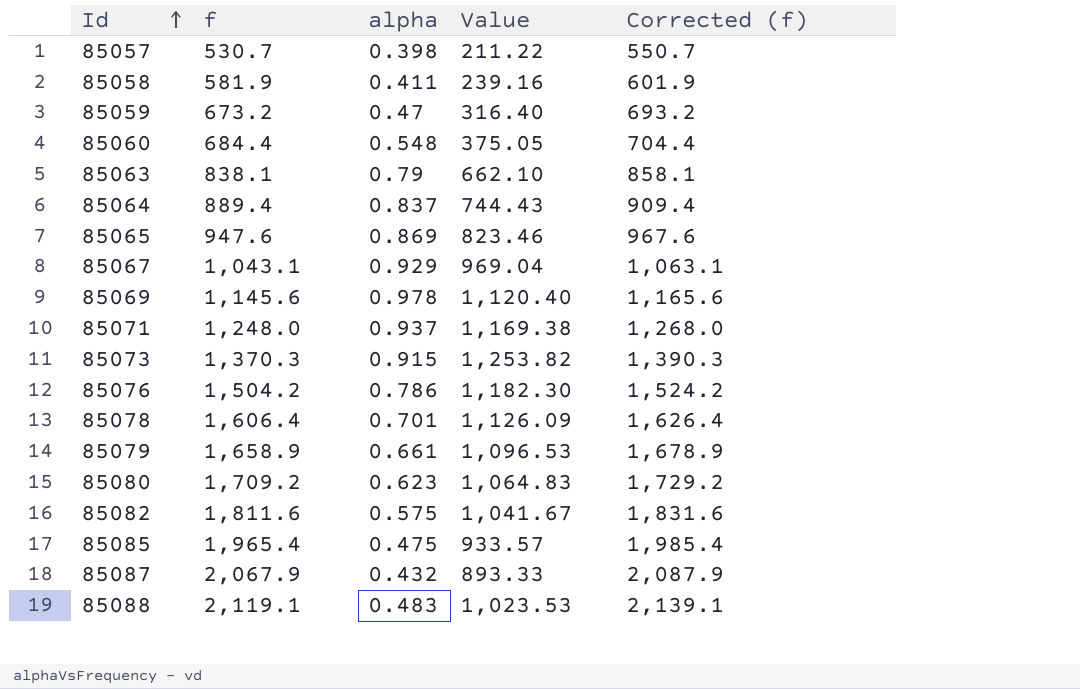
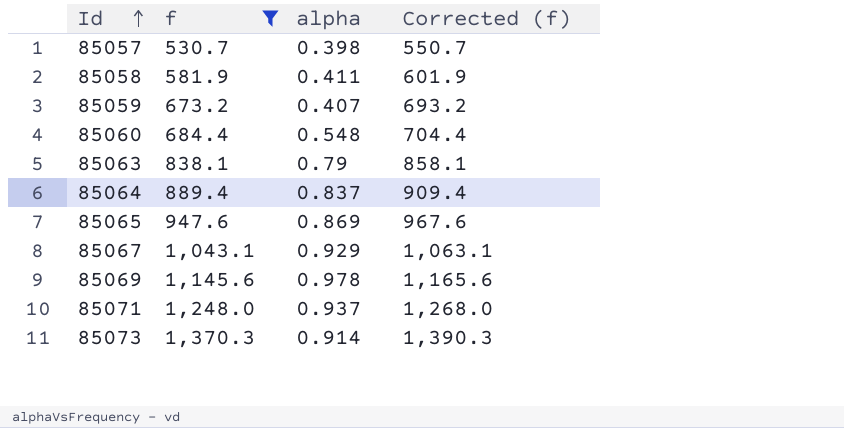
filter: none -> f <= 1,370.3
column Value | formula: [f] * [alpha] -> none
85059 | alpha: 0.47 -> 0.407
85073 | alpha: 0.915 -> 0.914

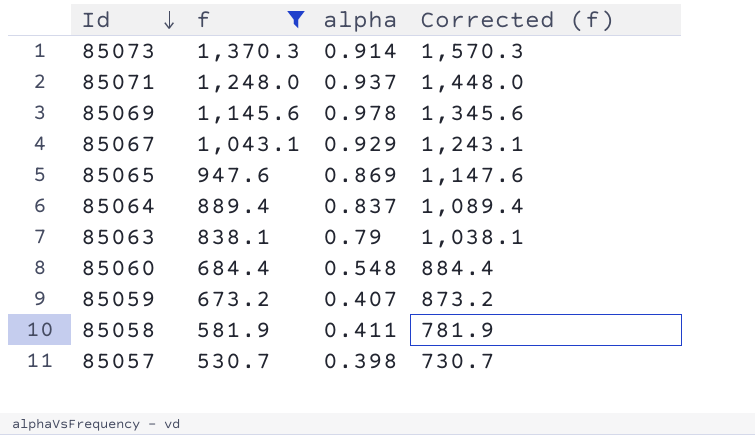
row order: Id ascending -> Id descending
column Corrected (f) | formula: [f] + 20 -> [f] + 200

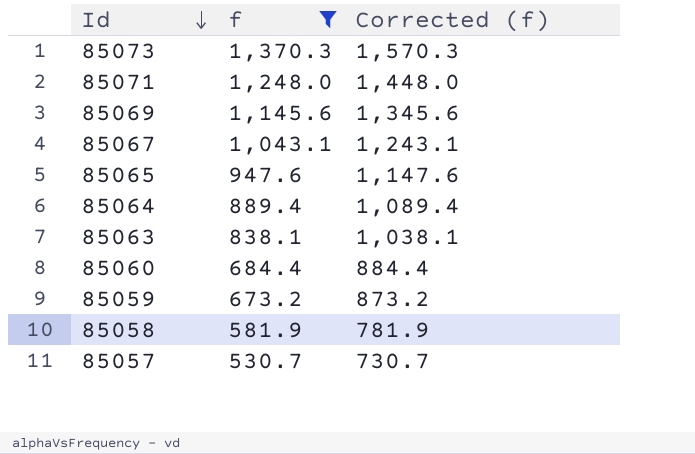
column alpha | position: 3 -> none

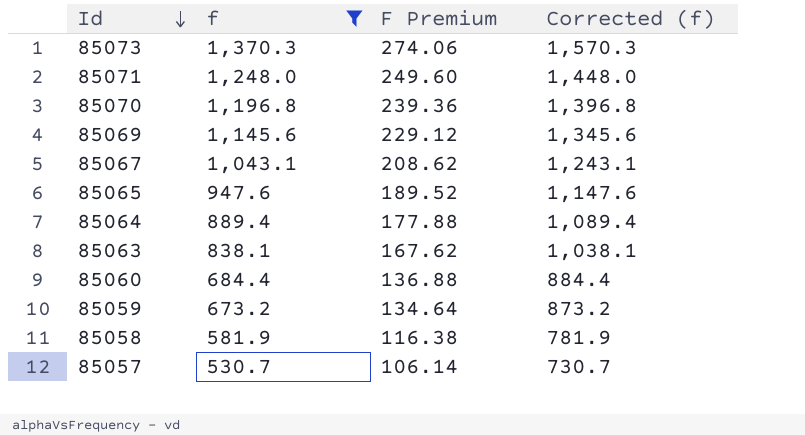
column F Premium | formula: none -> [f] * 0.2
row 85070: none -> 1,196.8 | 239.36 | 1,396.8

